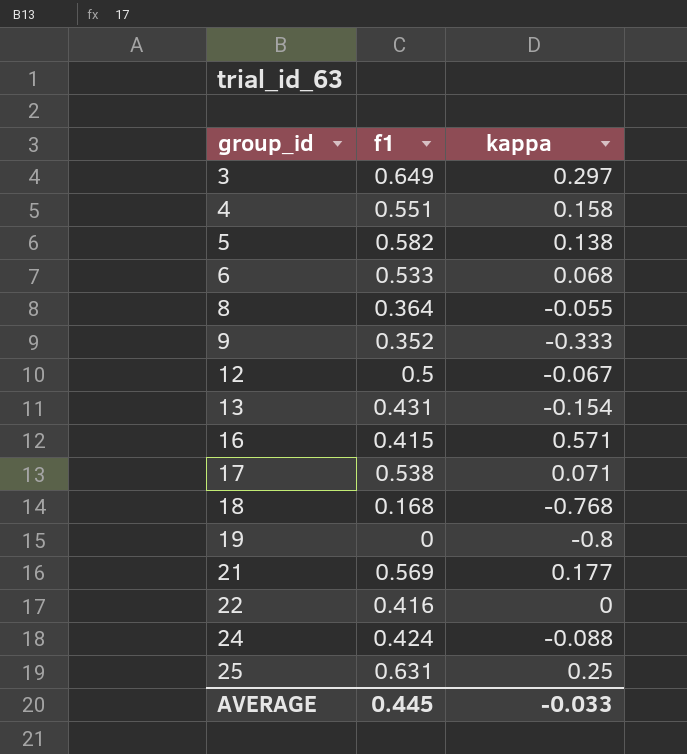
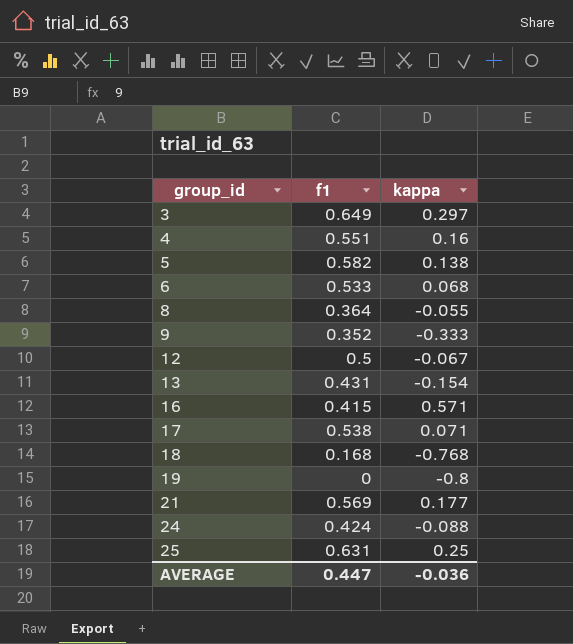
row 22: 0.416 | 0 -> none
4 | kappa: 0.158 -> 0.16
AVERAGE | f1: 0.445 -> 0.447
AVERAGE | kappa: -0.033 -> -0.036

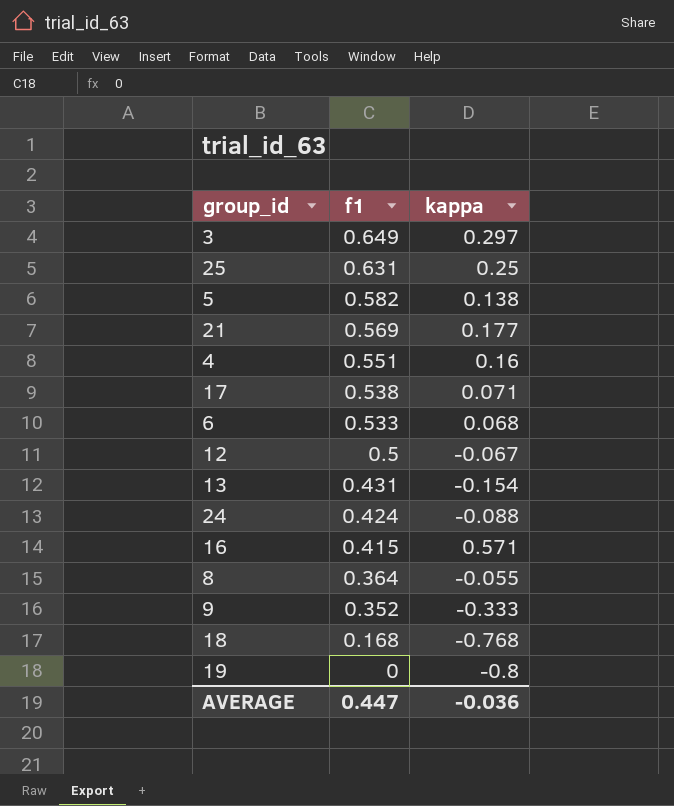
row order: group_id ascending -> f1 descending

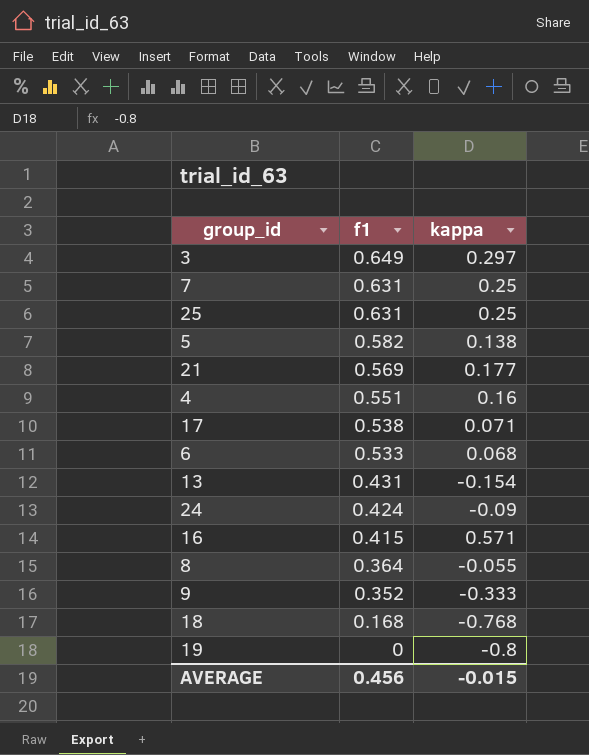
row 12: 0.5 | -0.067 -> none
row 7: none -> 0.631 | 0.25
24 | kappa: -0.088 -> -0.09
AVERAGE | f1: 0.447 -> 0.456
AVERAGE | kappa: -0.036 -> -0.015

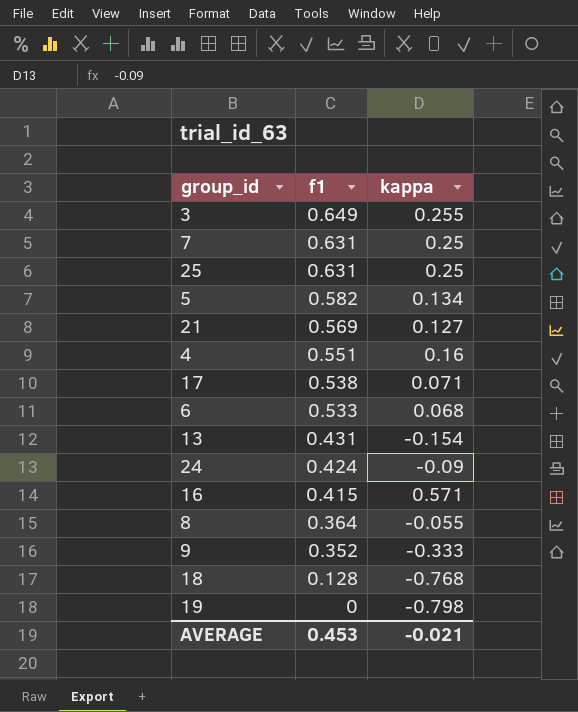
3 | kappa: 0.297 -> 0.255
5 | kappa: 0.138 -> 0.134
21 | kappa: 0.177 -> 0.127
18 | f1: 0.168 -> 0.128
19 | kappa: -0.8 -> -0.798
AVERAGE | f1: 0.456 -> 0.453
AVERAGE | kappa: -0.015 -> -0.021

